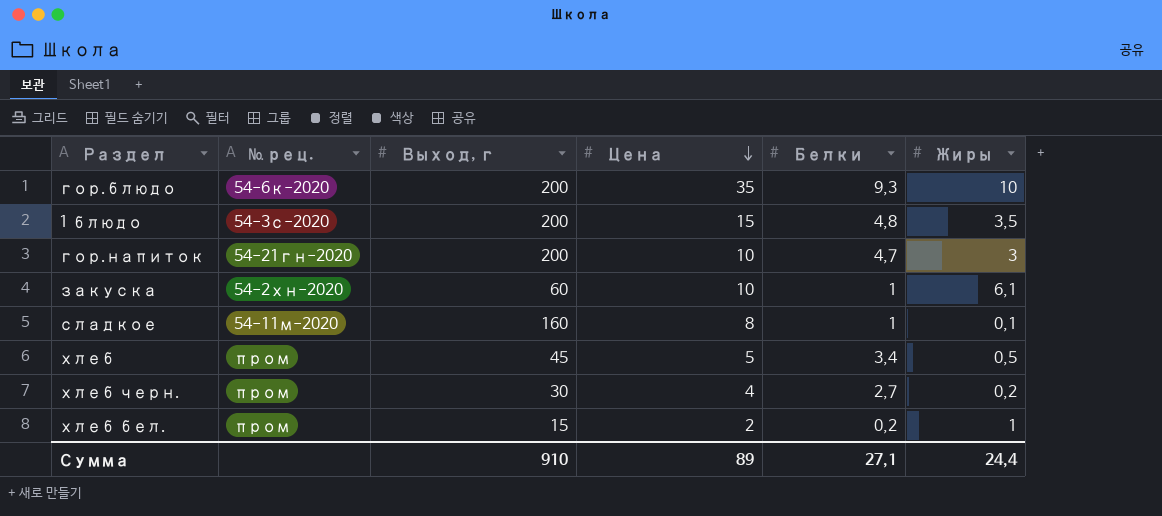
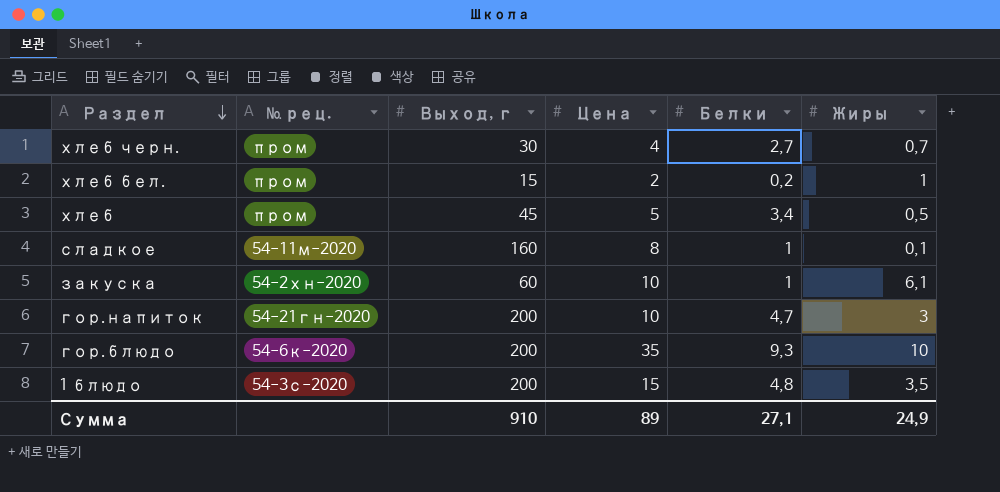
row order: Цена descending -> Раздел descending
хлеб черн. | Жиры: 0,2 -> 0,7
Сумма | Жиры: 24,4 -> 24,9

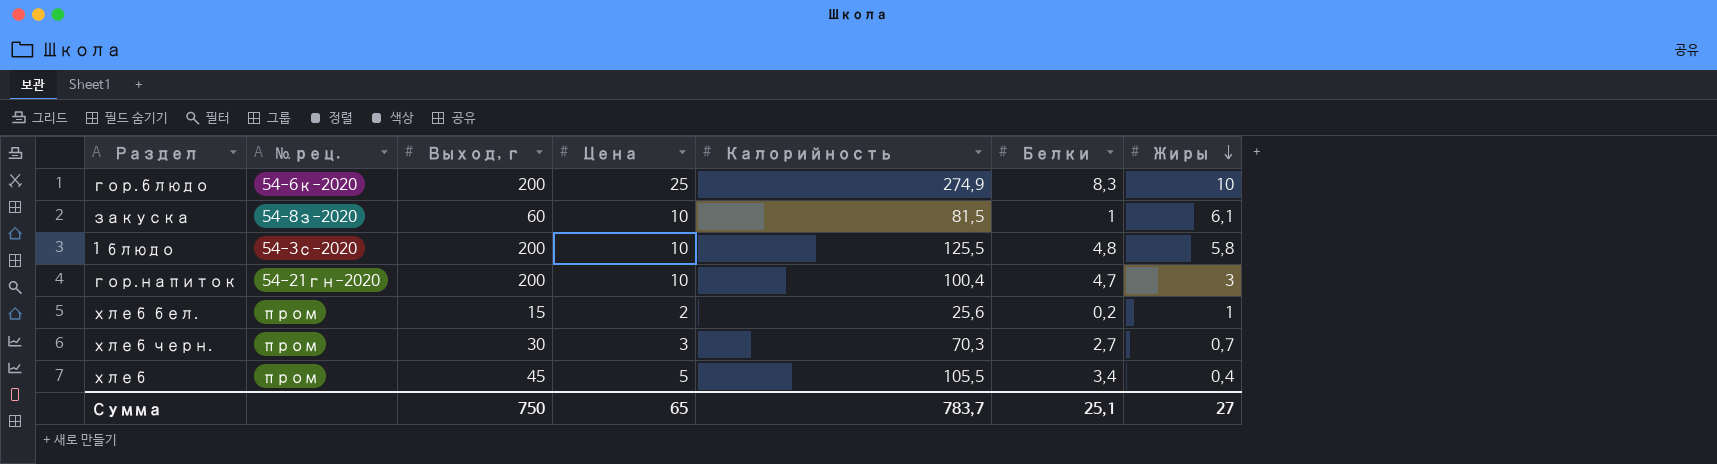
row order: Раздел descending -> Жиры descending
column Калорийность | position: none -> 5
row сладкое: 54-11м-2020 | 160 | 8 | 1 | 0,1 -> none
гор.блюдо | Цена: 35 -> 25
гор.блюдо | Белки: 9,3 -> 8,3
закуска | № рец.: 54-2хн-2020 -> 54-8з-2020
1 блюдо | Цена: 15 -> 10
1 блюдо | Жиры: 3,5 -> 5,8
хлеб черн. | Цена: 4 -> 3
хлеб | Жиры: 0,5 -> 0,4
Сумма | Выход, г: 910 -> 750
Сумма | Цена: 89 -> 65
Сумма | Белки: 27,1 -> 25,1
Сумма | Жиры: 24,9 -> 27

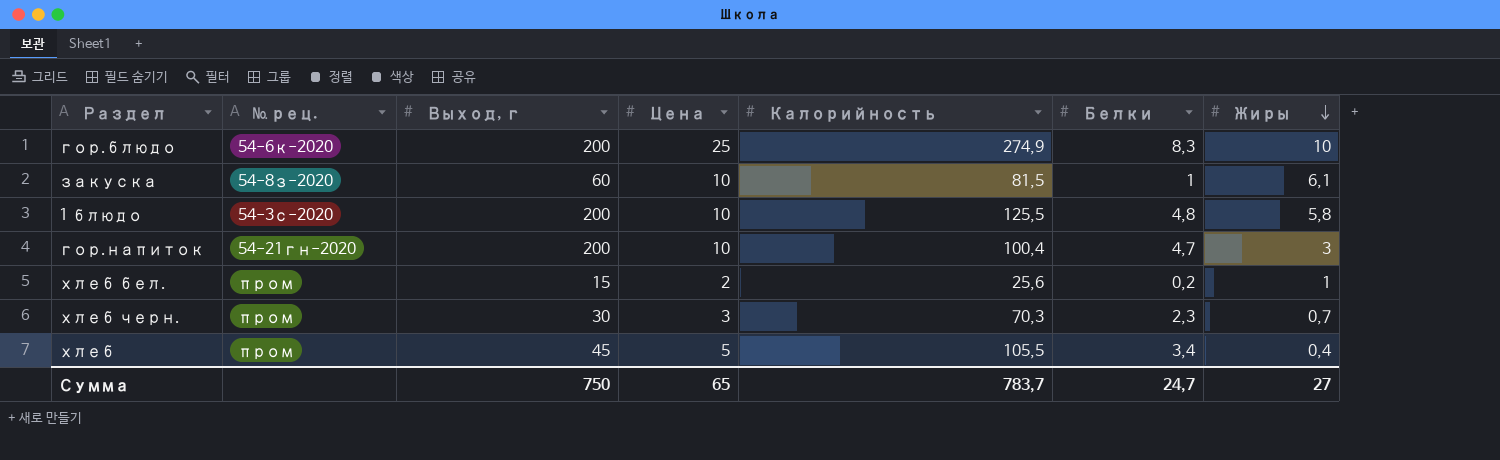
хлеб черн. | Белки: 2,7 -> 2,3
Сумма | Белки: 25,1 -> 24,7

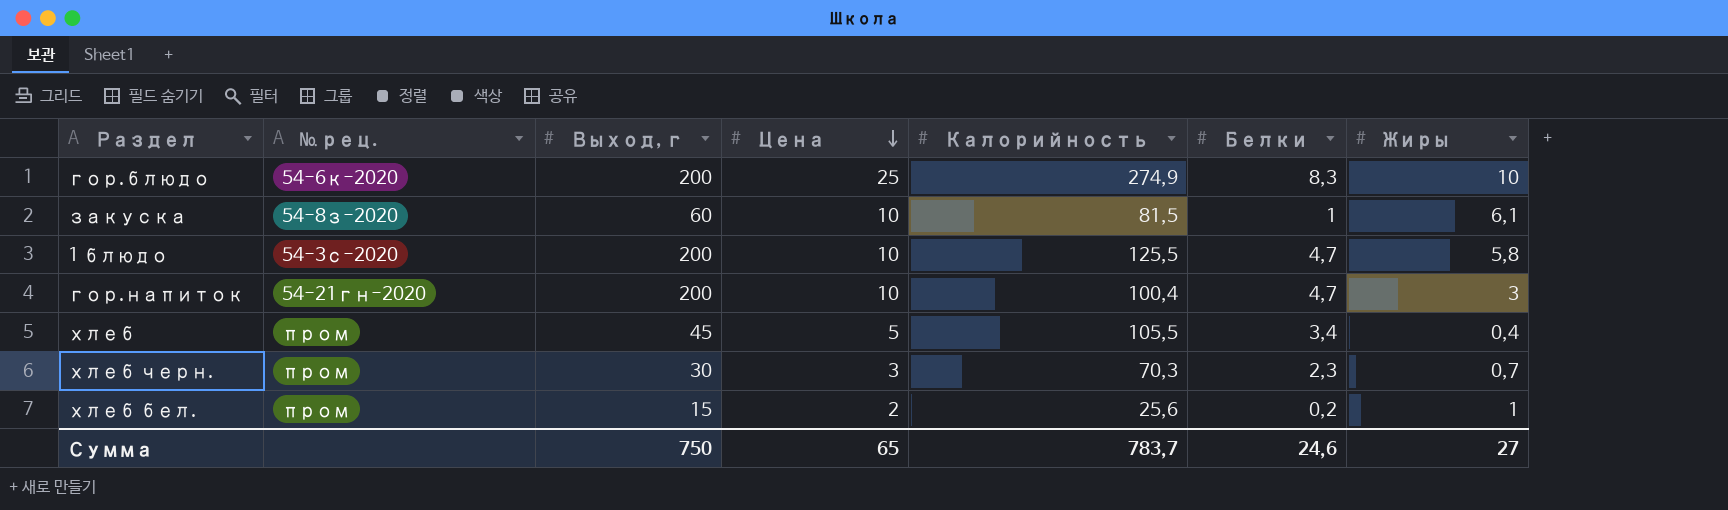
row order: Жиры descending -> Цена descending
1 блюдо | Белки: 4,8 -> 4,7
Сумма | Белки: 24,7 -> 24,6

